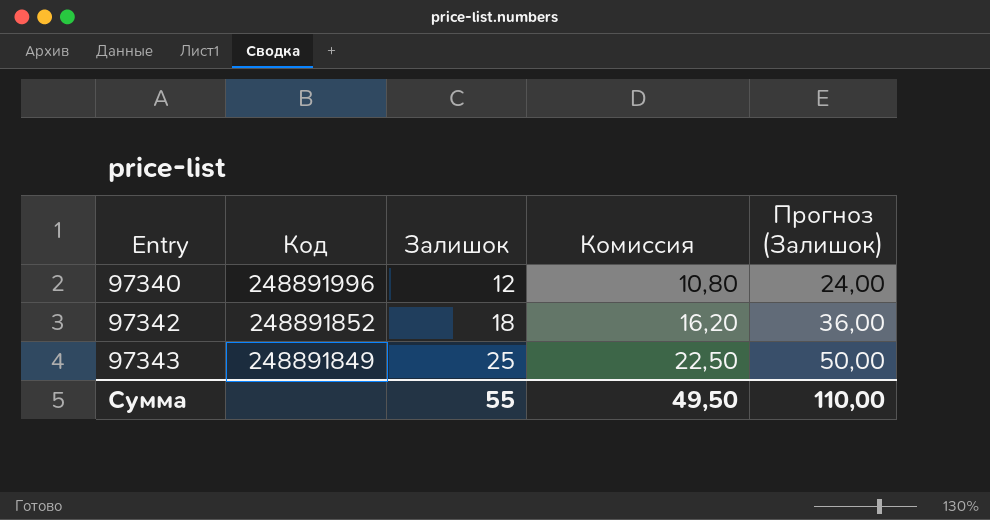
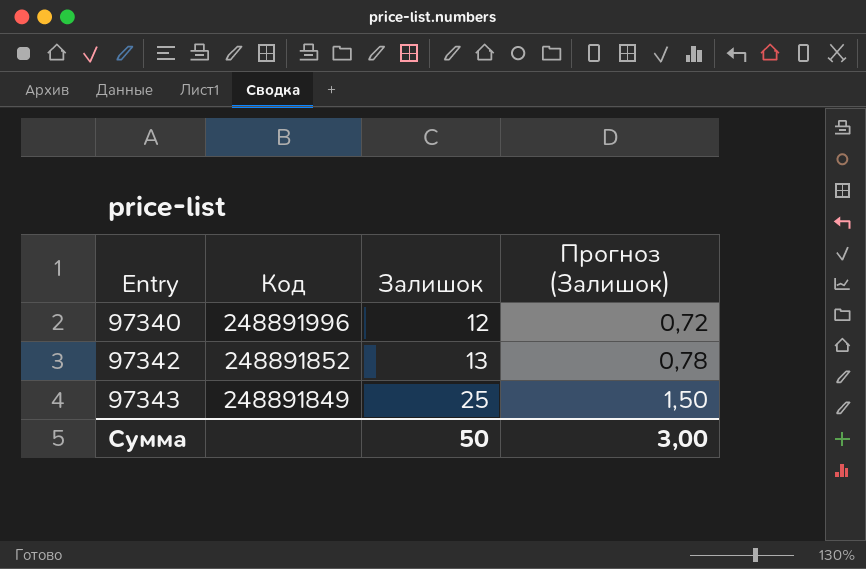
column Комиссия | formula: [Залишок] * 0,9 -> none
column Прогноз (Залишок) | formula: [Залишок] * 2 -> [Залишок] * 0,06
97342 | Залишок: 18 -> 13
Сумма | Залишок: 55 -> 50
Сумма | Прогноз (Залишок): 110,00 -> 3,00

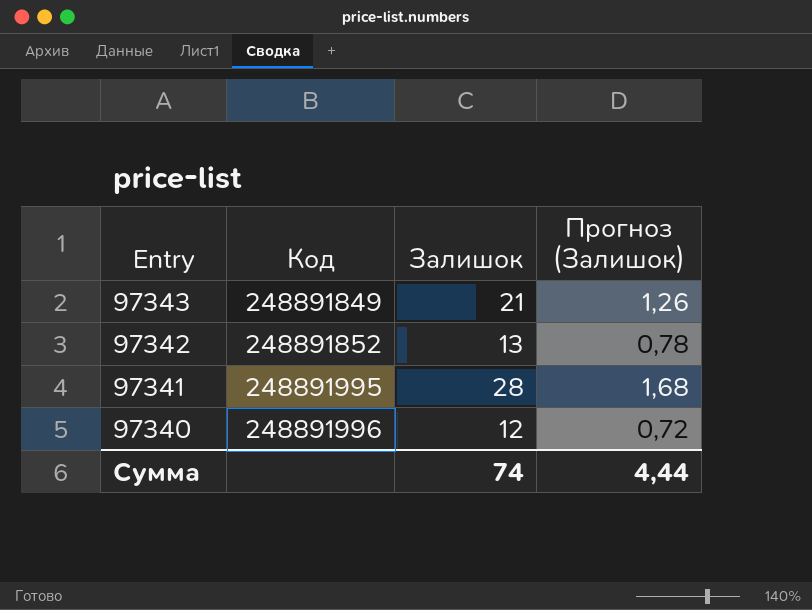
row order: Entry ascending -> Entry descending
97343 | Залишок: 25 -> 21
97343 | Прогноз (Залишок): 1,50 -> 1,26
row 97341: none -> 248891995 | 28 | 1,68
Сумма | Залишок: 50 -> 74
Сумма | Прогноз (Залишок): 3,00 -> 4,44

